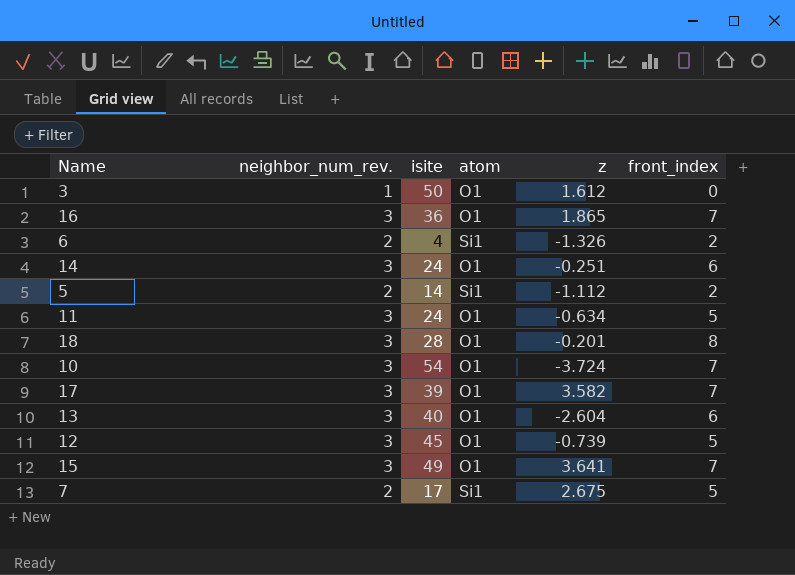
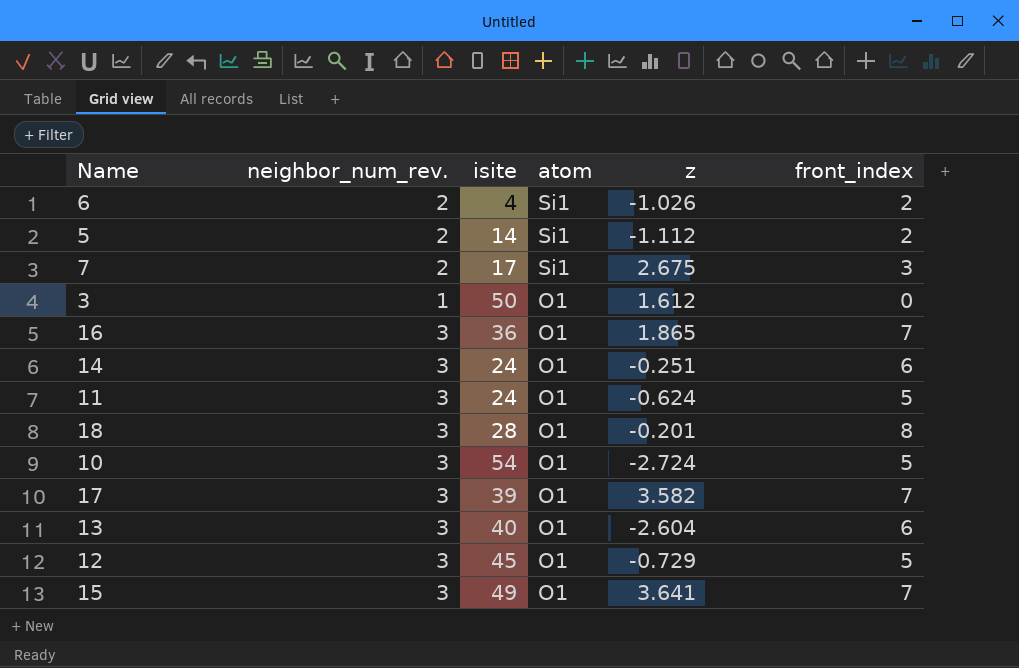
row order: none -> atom descending
6 | z: -1.326 -> -1.026
7 | front_index: 5 -> 3
11 | z: -0.634 -> -0.624
10 | z: -3.724 -> -2.724
10 | front_index: 7 -> 5
12 | z: -0.739 -> -0.729

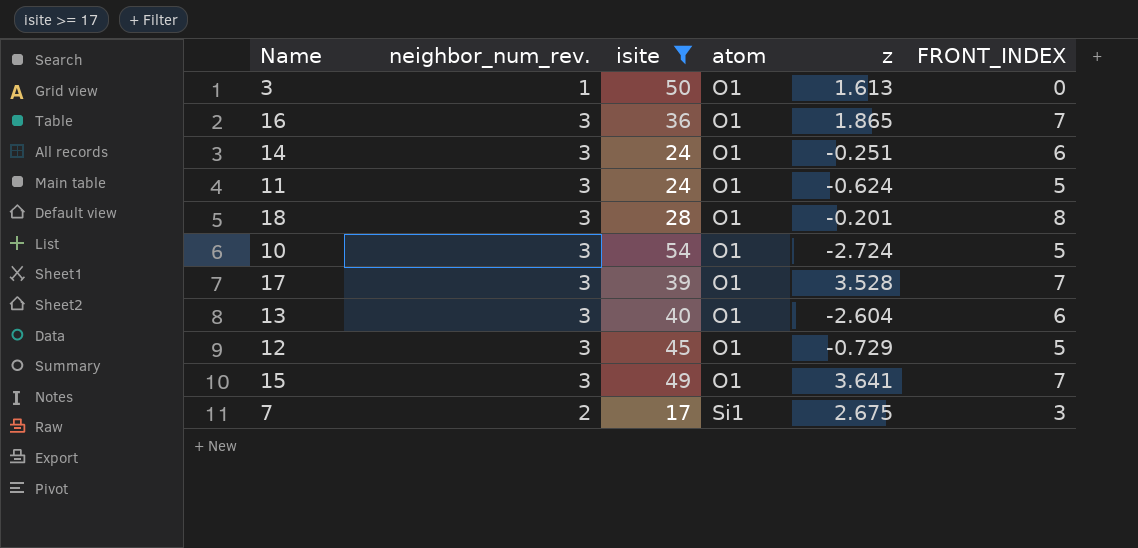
filter: none -> isite >= 17
row order: atom descending -> atom ascending
column name: front_index -> FRONT_INDEX
3 | z: 1.612 -> 1.613
17 | z: 3.582 -> 3.528

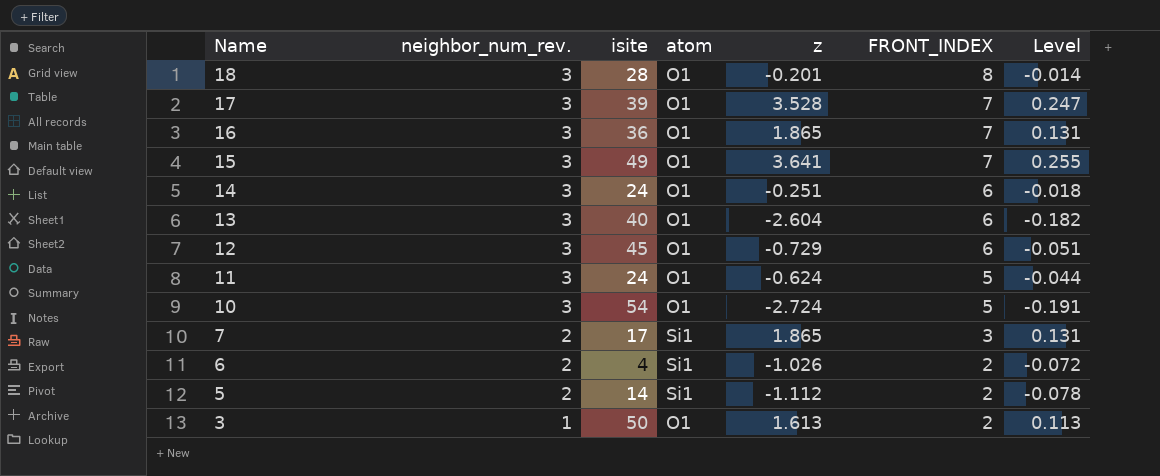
filter: isite >= 17 -> none
row order: atom ascending -> Name descending
column Level | formula: none -> [z] * 0.07
12 | FRONT_INDEX: 5 -> 6
7 | z: 2.675 -> 1.865
3 | FRONT_INDEX: 0 -> 2

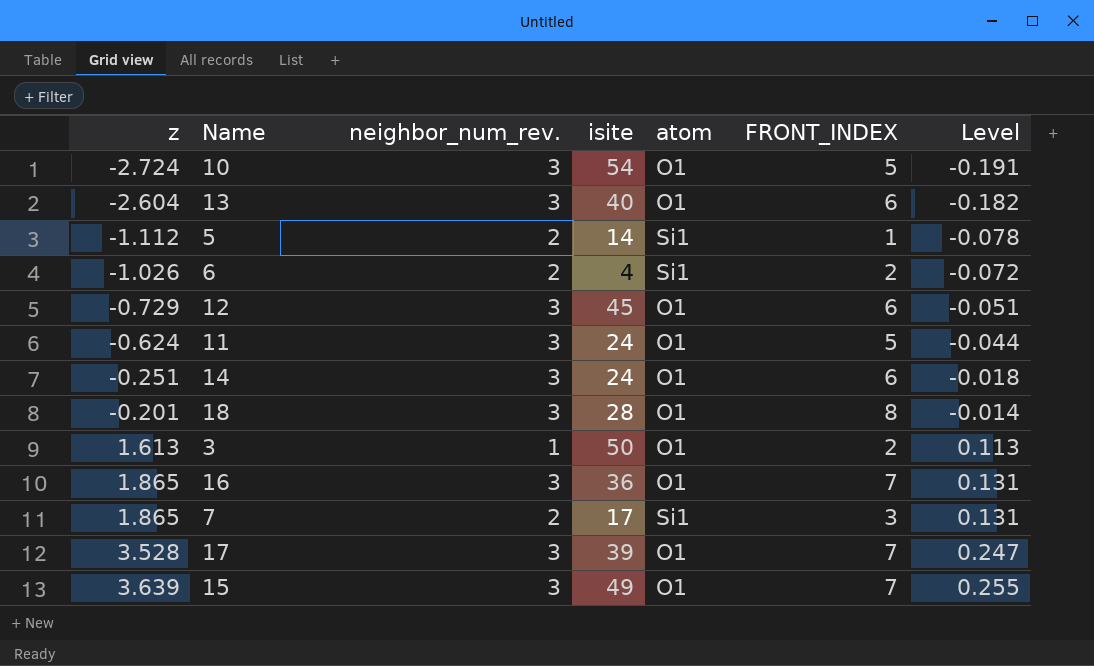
row order: Name descending -> z ascending
column z | position: 5 -> 1
5 | FRONT_INDEX: 2 -> 1
15 | z: 3.641 -> 3.639

